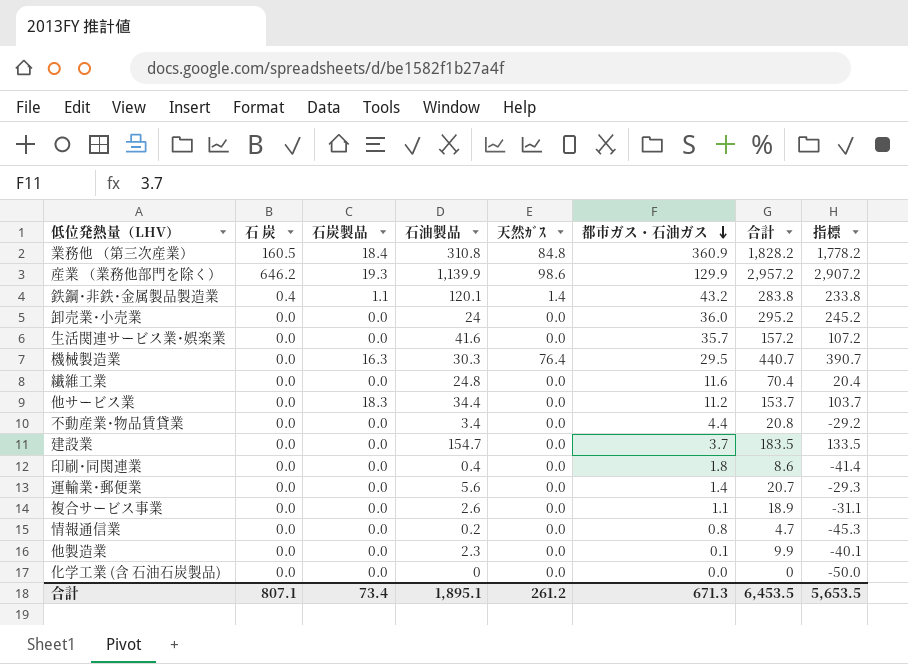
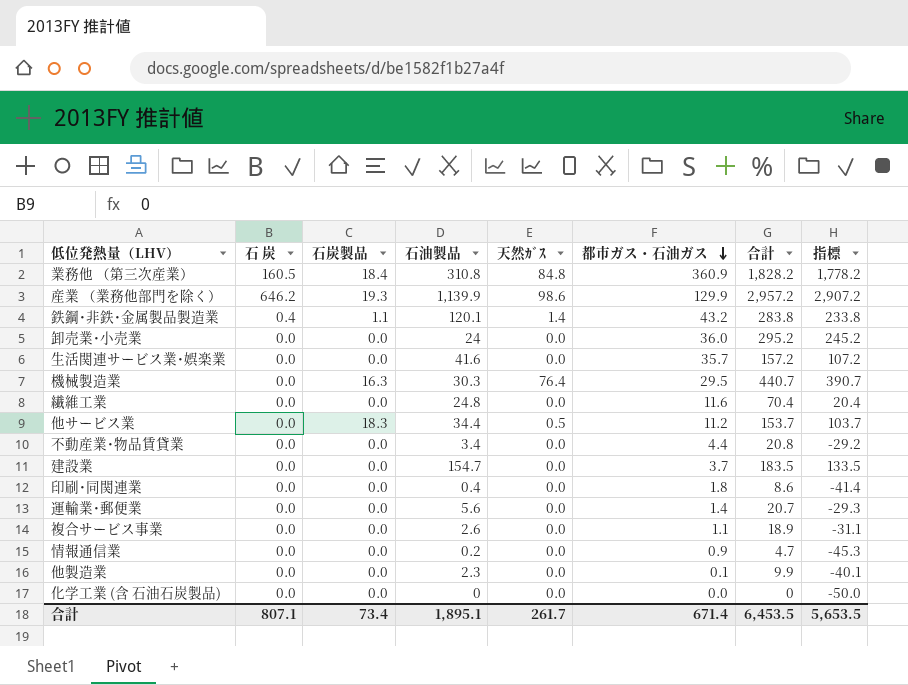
他サービス業 | 天然ｶﾞｽ: 0.0 -> 0.5
情報通信業 | 都市ガス・石油ガス: 0.8 -> 0.9
合計 | 天然ｶﾞｽ: 261.2 -> 261.7
合計 | 都市ガス・石油ガス: 671.3 -> 671.4

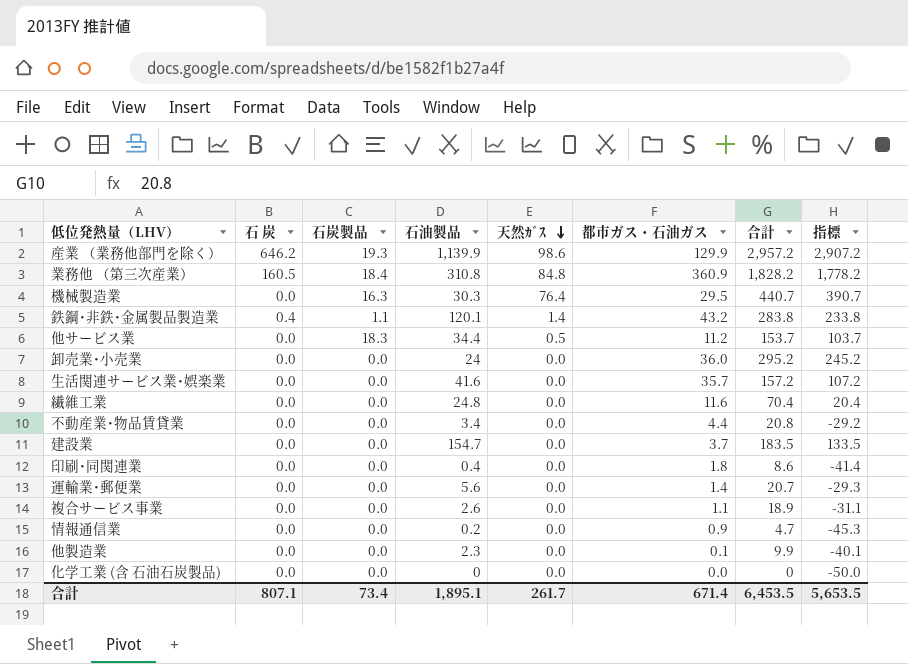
row order: 都市ガス・石油ガス descending -> 天然ｶﾞｽ descending

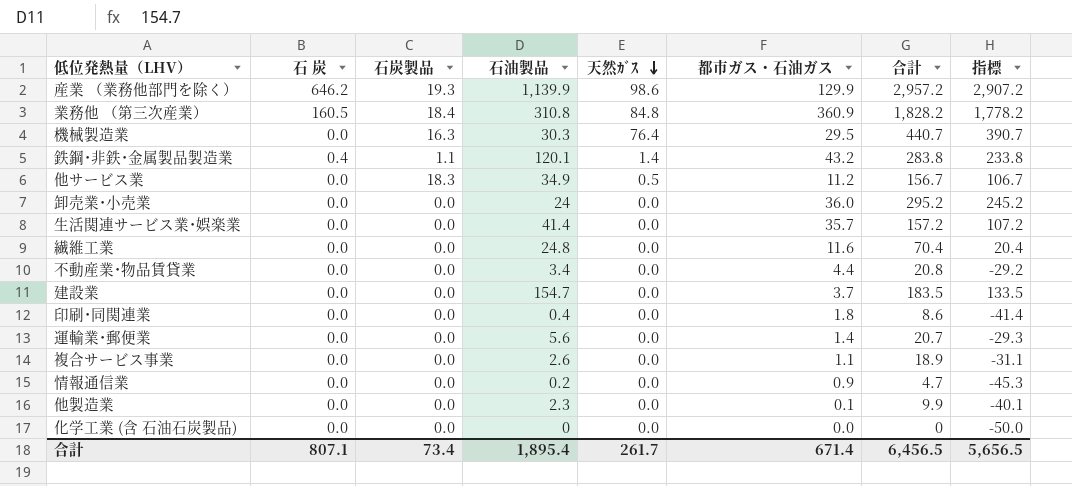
他サービス業 | 石油製品: 34.4 -> 34.9
他サービス業 | 合計: 153.7 -> 156.7
他サービス業 | 指標: 103.7 -> 106.7
生活関連サービス業･娯楽業 | 石油製品: 41.6 -> 41.4
合計 | 石油製品: 1,895.1 -> 1,895.4
合計 | 合計: 6,453.5 -> 6,456.5
合計 | 指標: 5,653.5 -> 5,656.5

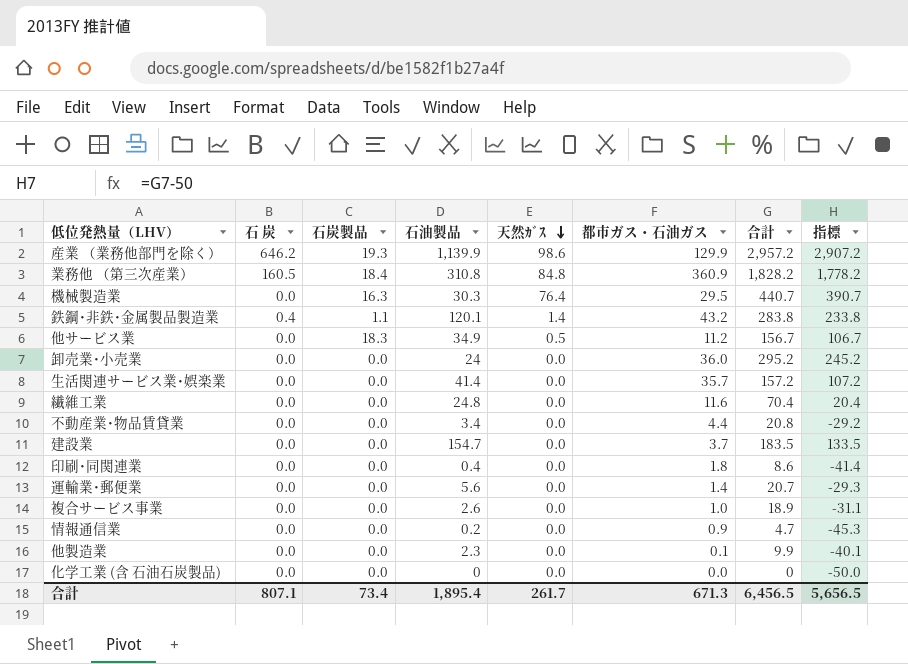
複合サービス事業 | 都市ガス・石油ガス: 1.1 -> 1.0
合計 | 都市ガス・石油ガス: 671.4 -> 671.3

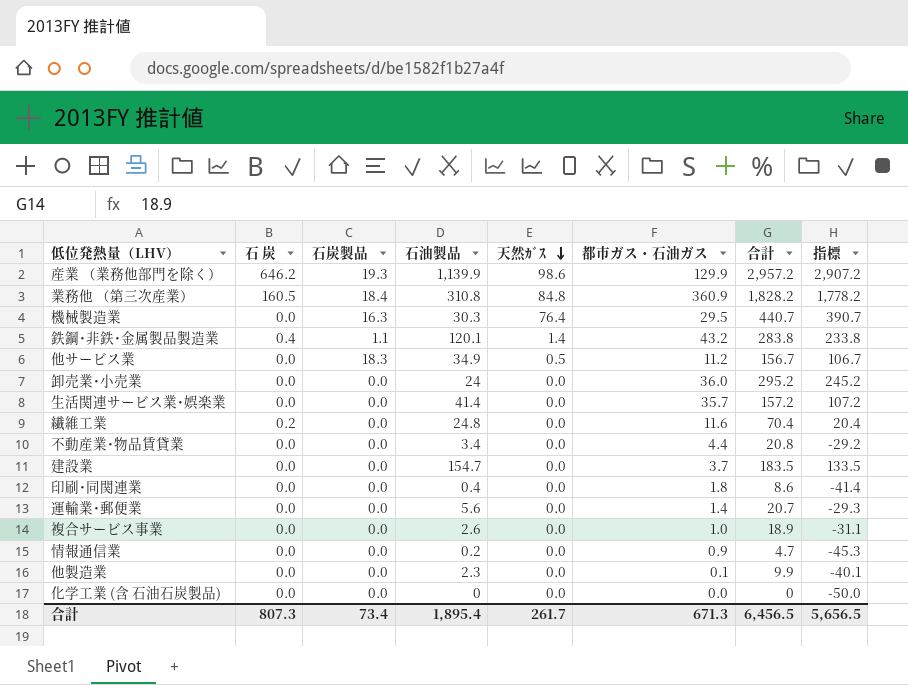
繊維工業 | 石 炭: 0.0 -> 0.2
合計 | 石 炭: 807.1 -> 807.3

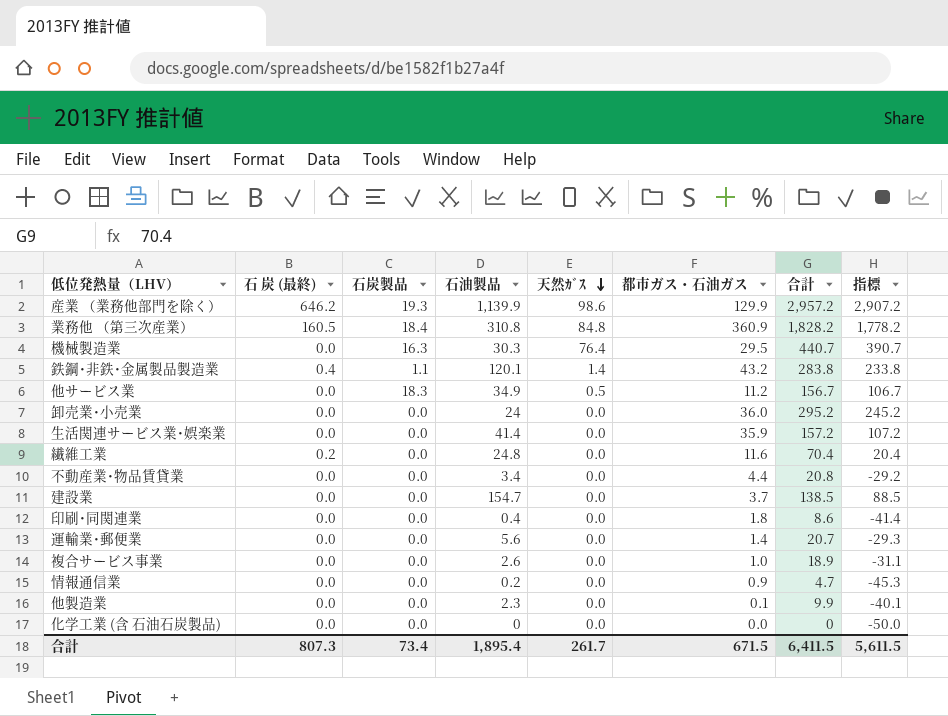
column name: 石 炭 -> 石 炭 (最終)
生活関連サービス業･娯楽業 | 都市ガス・石油ガス: 35.7 -> 35.9
建設業 | 合計: 183.5 -> 138.5
建設業 | 指標: 133.5 -> 88.5
合計 | 都市ガス・石油ガス: 671.3 -> 671.5
合計 | 合計: 6,456.5 -> 6,411.5
合計 | 指標: 5,656.5 -> 5,611.5

